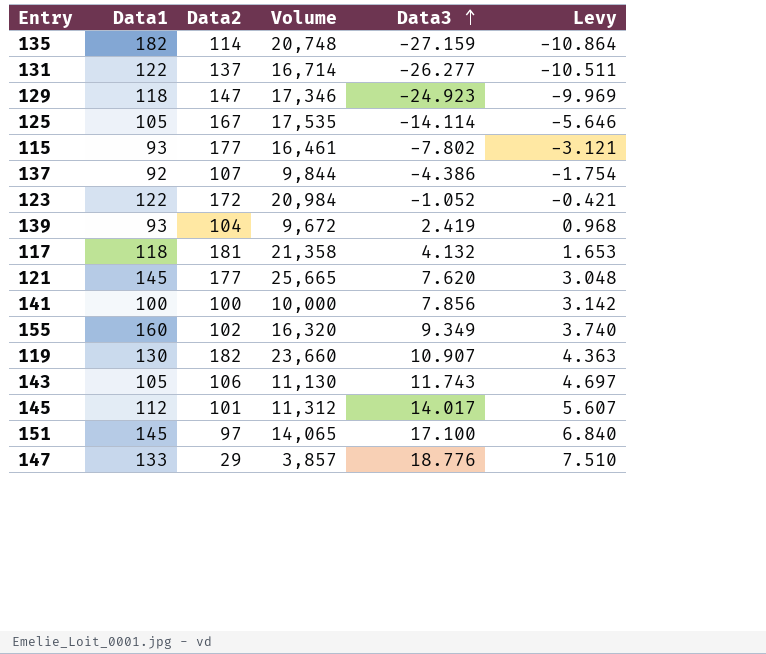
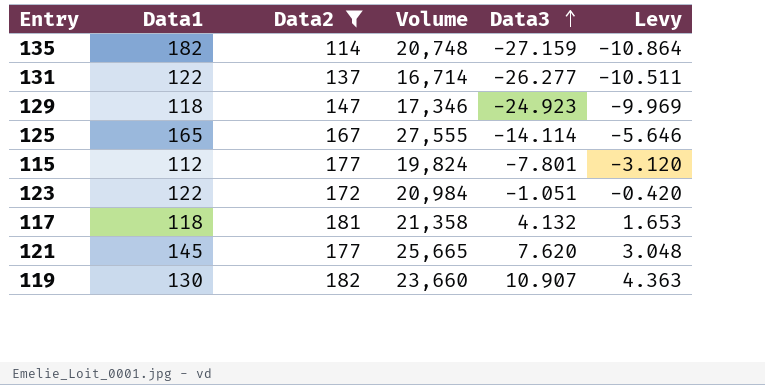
filter: none -> Data2 >= 114
125 | Data1: 105 -> 165
125 | Volume: 17,535 -> 27,555
115 | Data1: 93 -> 112
115 | Volume: 16,461 -> 19,824
115 | Data3: -7.802 -> -7.801
115 | Levy: -3.121 -> -3.120
123 | Data3: -1.052 -> -1.051
123 | Levy: -0.421 -> -0.420

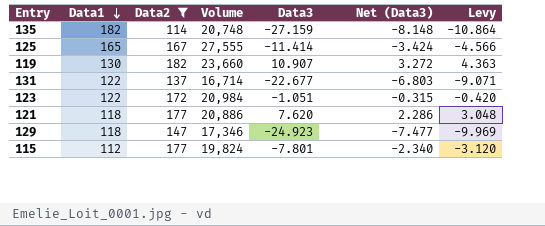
row order: Data3 ascending -> Data1 descending
column Net (Data3) | formula: none -> [Data3] * 0.3
row 117: 118 | 181 | 21,358 | 4.132 | 1.653 -> none
125 | Data3: -14.114 -> -11.414
125 | Levy: -5.646 -> -4.566
131 | Data3: -26.277 -> -22.677
131 | Levy: -10.511 -> -9.071
121 | Data1: 145 -> 118
121 | Volume: 25,665 -> 20,886

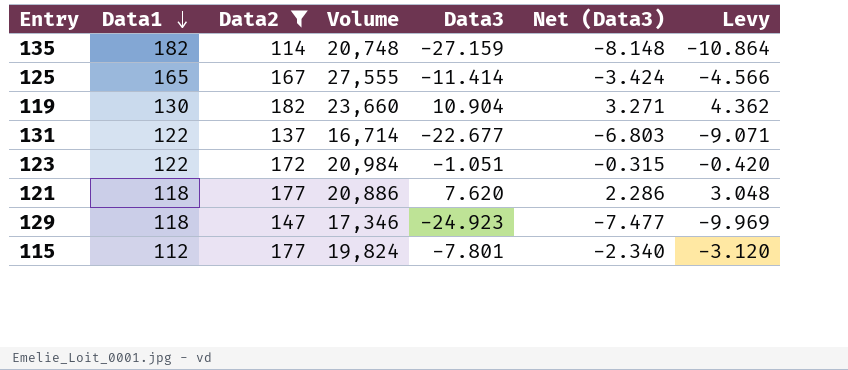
119 | Data3: 10.907 -> 10.904
119 | Net (Data3): 3.272 -> 3.271
119 | Levy: 4.363 -> 4.362

